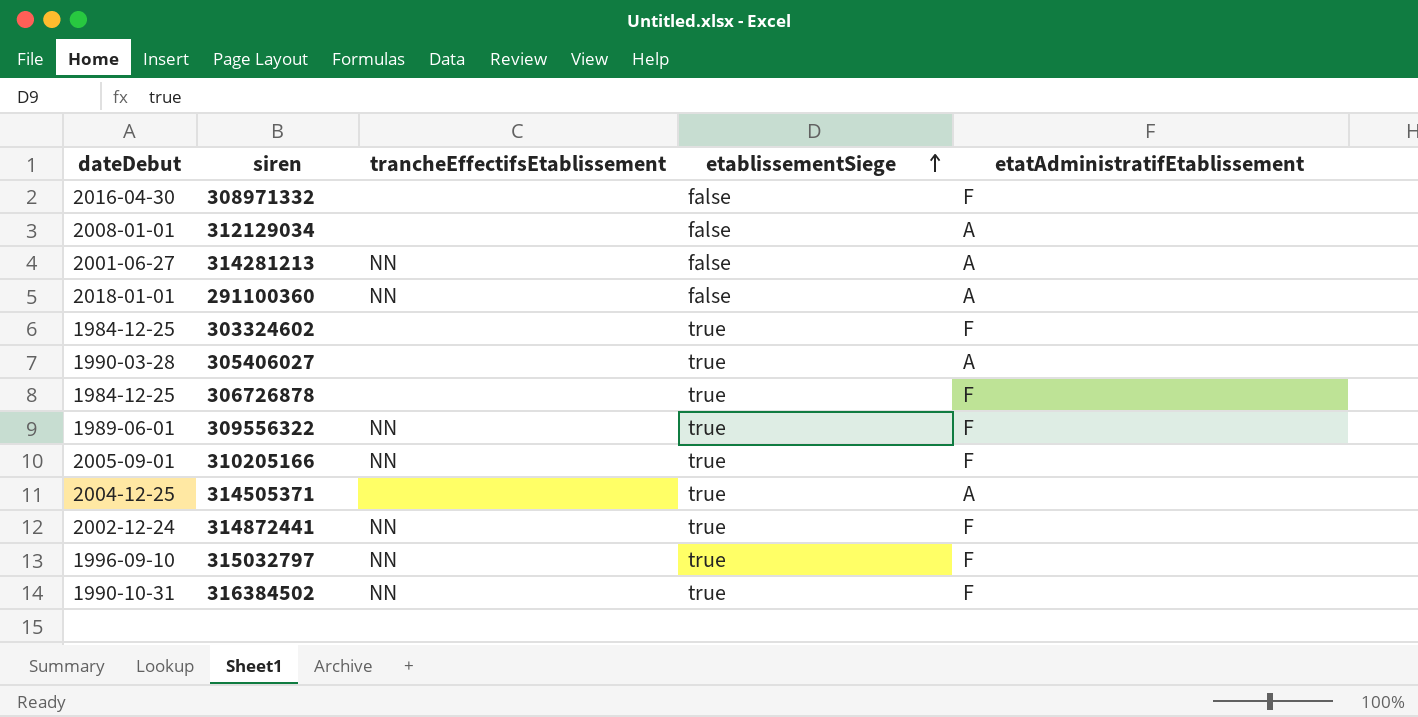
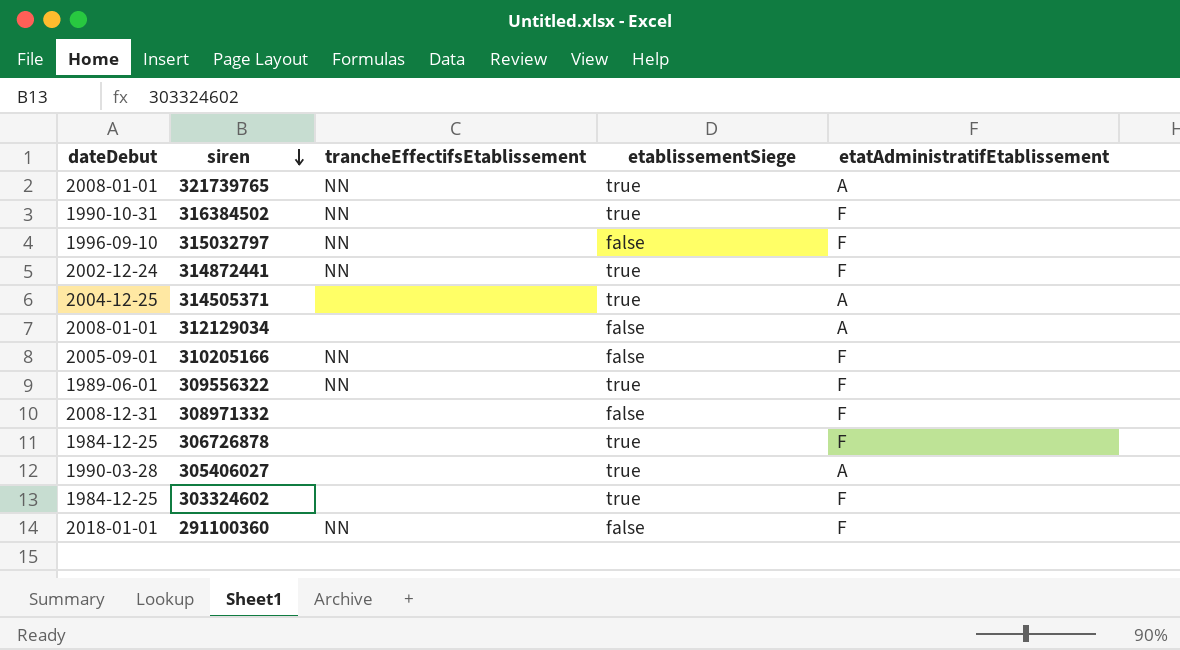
row order: etablissementSiege ascending -> siren descending
row 314281213: 2001-06-27 | NN | false | A -> none
row 321739765: none -> 2008-01-01 | NN | true | A
315032797 | etablissementSiege: true -> false
310205166 | etablissementSiege: true -> false
308971332 | dateDebut: 2016-04-30 -> 2008-12-31
291100360 | etatAdministratifEtablissement: A -> F

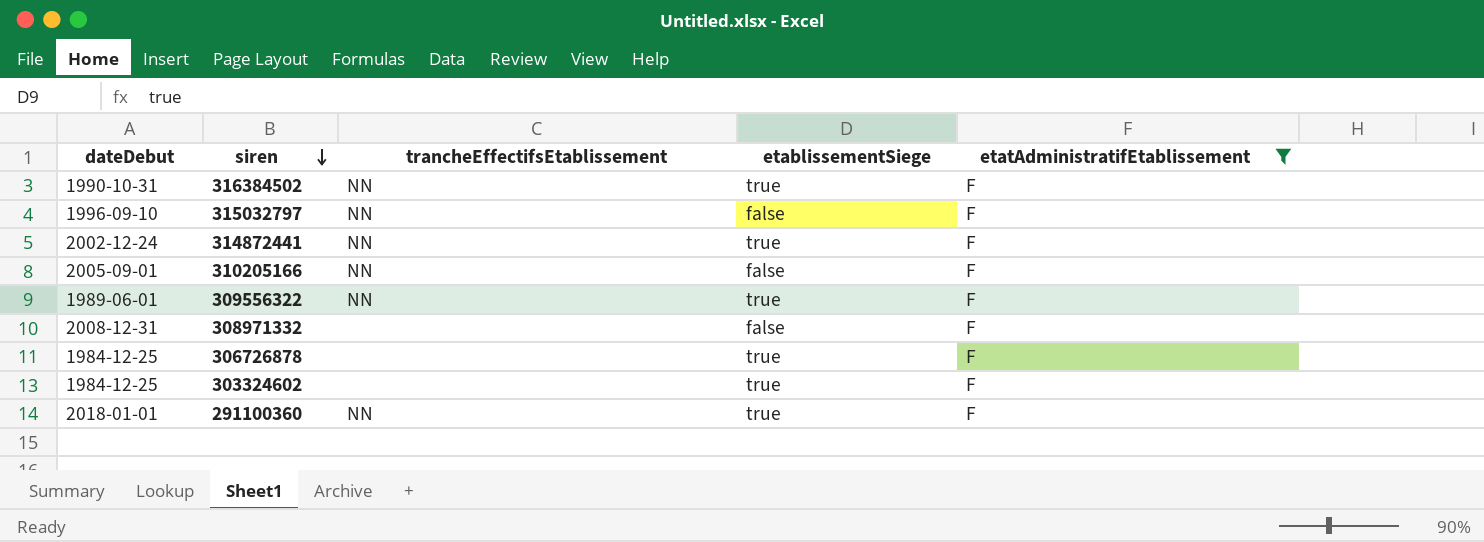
filter: none -> etatAdministratifEtablissement = F
291100360 | etablissementSiege: false -> true

